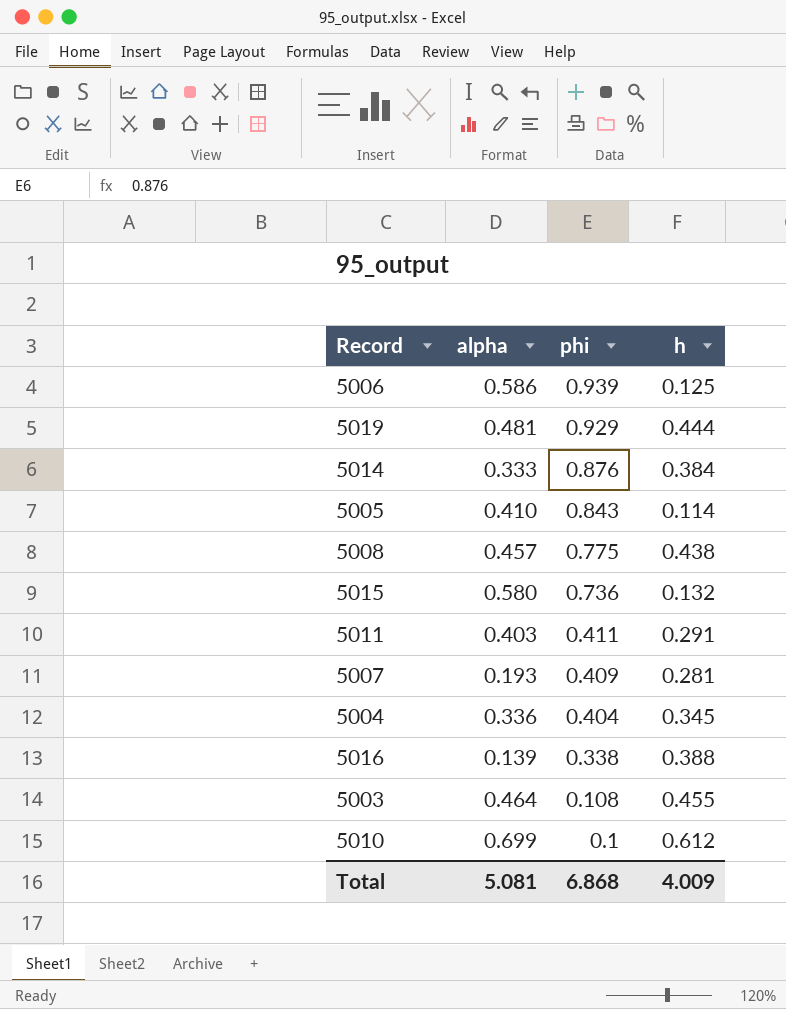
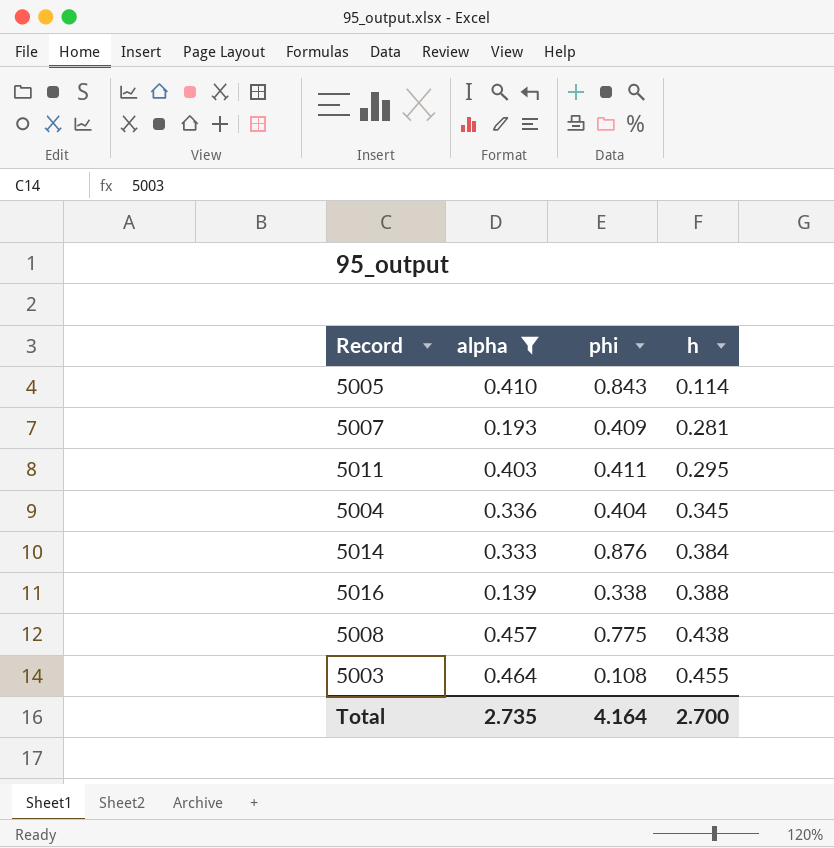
filter: none -> alpha <= 0.464
row order: phi descending -> h ascending
5011 | h: 0.291 -> 0.295
Total | alpha: 5.081 -> 2.735
Total | phi: 6.868 -> 4.164
Total | h: 4.009 -> 2.700

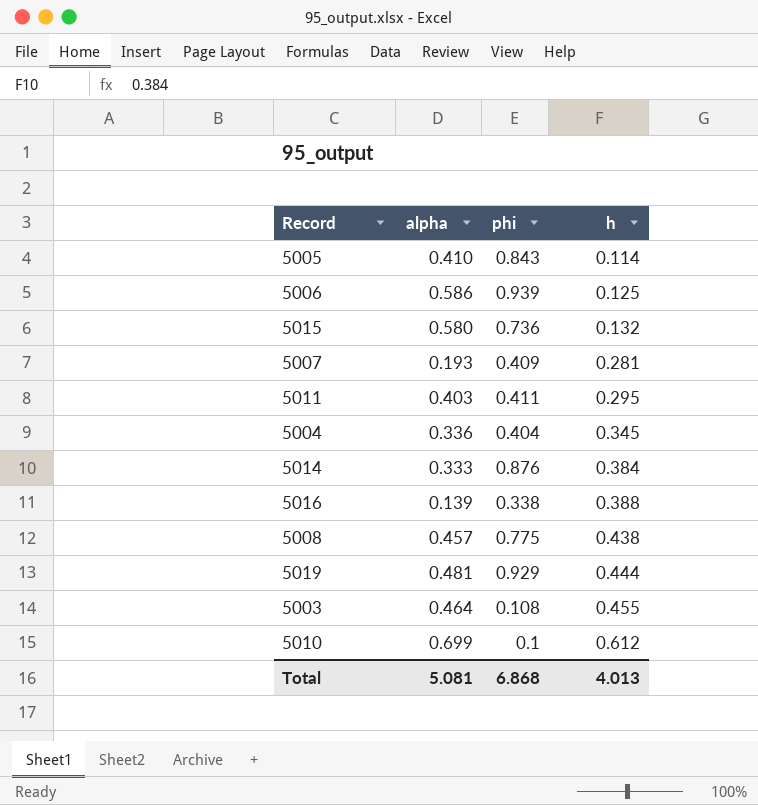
filter: alpha <= 0.464 -> none
Total | alpha: 2.735 -> 5.081
Total | phi: 4.164 -> 6.868
Total | h: 2.700 -> 4.013

